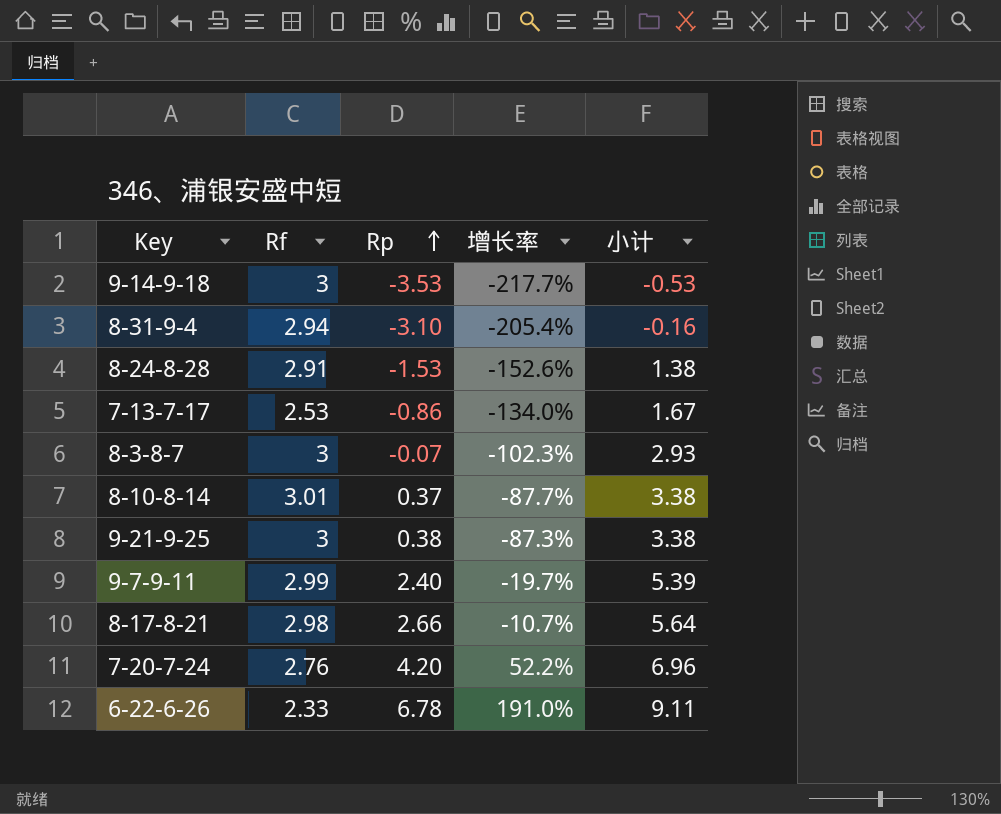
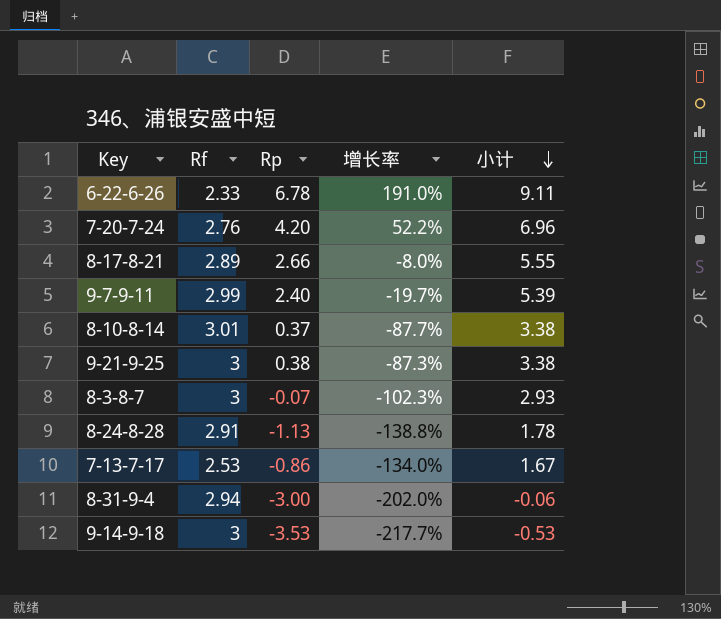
row order: Rp ascending -> 小计 descending
8-17-8-21 | Rf: 2.98 -> 2.89
8-17-8-21 | 增长率: -10.7% -> -8.0%
8-17-8-21 | 小计: 5.64 -> 5.55
8-24-8-28 | Rp: -1.53 -> -1.13
8-24-8-28 | 增长率: -152.6% -> -138.8%
8-24-8-28 | 小计: 1.38 -> 1.78
8-31-9-4 | Rp: -3.10 -> -3.00
8-31-9-4 | 增长率: -205.4% -> -202.0%
8-31-9-4 | 小计: -0.16 -> -0.06

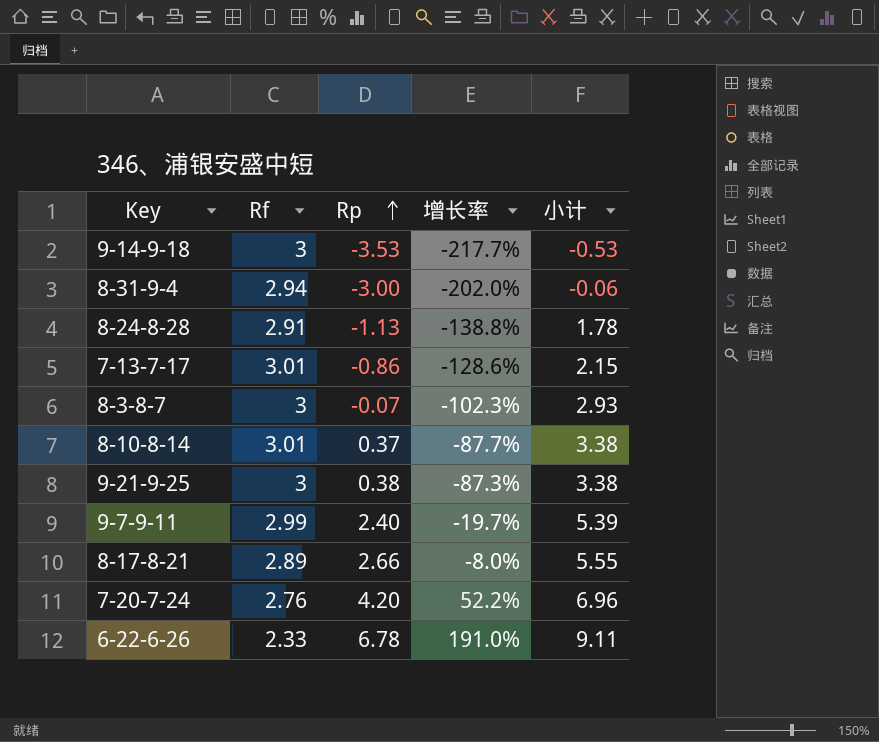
row order: 小计 descending -> Rp ascending
7-13-7-17 | Rf: 2.53 -> 3.01
7-13-7-17 | 增长率: -134.0% -> -128.6%
7-13-7-17 | 小计: 1.67 -> 2.15

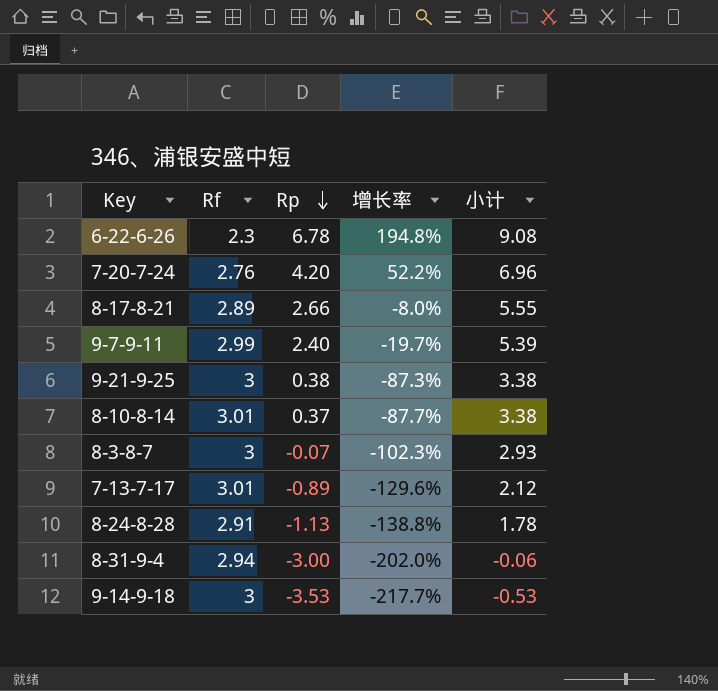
row order: Rp ascending -> Rp descending
6-22-6-26 | Rf: 2.33 -> 2.3
6-22-6-26 | 增长率: 191.0% -> 194.8%
6-22-6-26 | 小计: 9.11 -> 9.08
7-13-7-17 | Rp: -0.86 -> -0.89
7-13-7-17 | 增长率: -128.6% -> -129.6%
7-13-7-17 | 小计: 2.15 -> 2.12

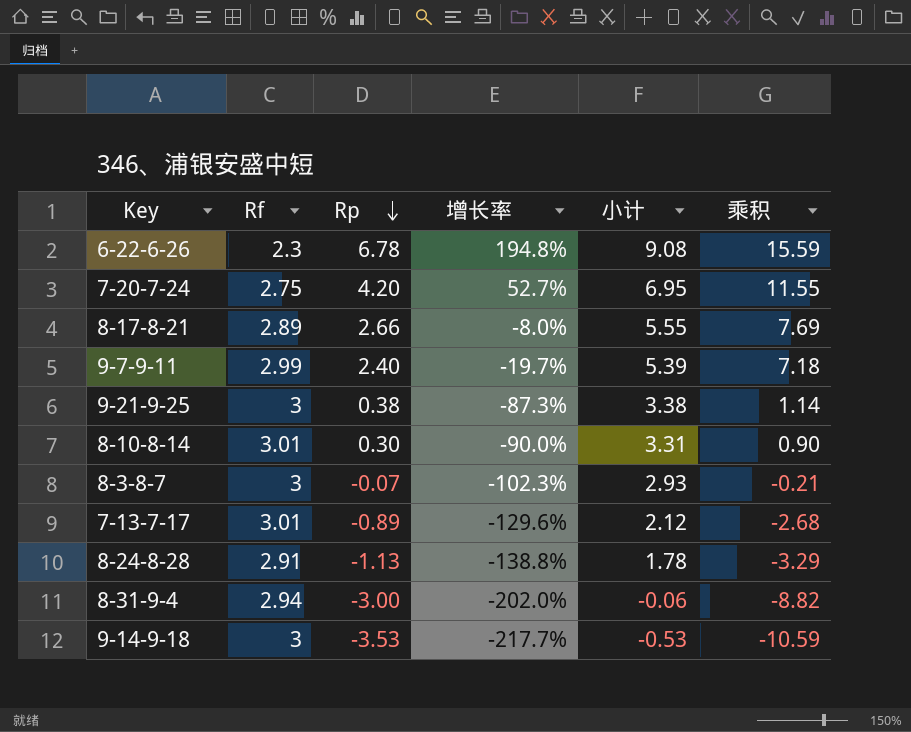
column 乘积 | formula: none -> [Rf] * [Rp]
7-20-7-24 | Rf: 2.76 -> 2.75
7-20-7-24 | 增长率: 52.2% -> 52.7%
7-20-7-24 | 小计: 6.96 -> 6.95
8-10-8-14 | Rp: 0.37 -> 0.30
8-10-8-14 | 增长率: -87.7% -> -90.0%
8-10-8-14 | 小计: 3.38 -> 3.31

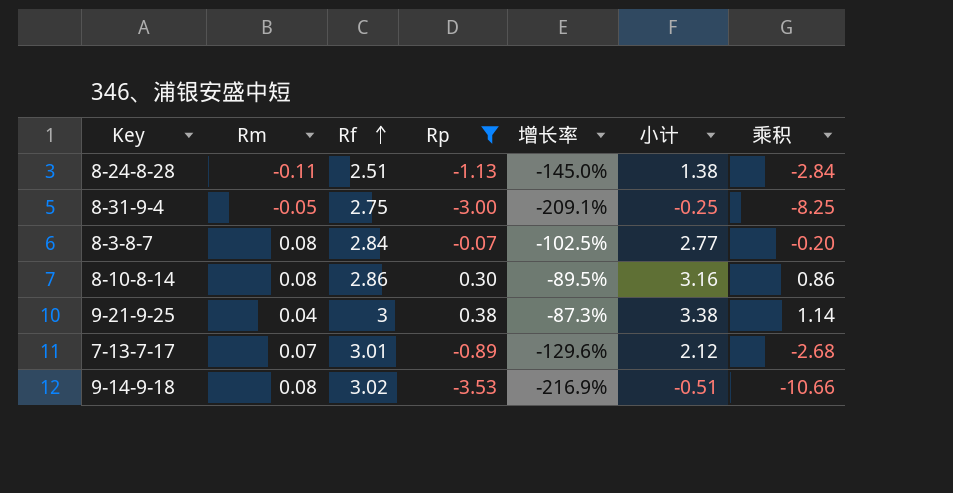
filter: none -> Rp <= 0.38
row order: Rp descending -> Rf ascending
column Rm | position: none -> 2
8-24-8-28 | Rf: 2.91 -> 2.51
8-24-8-28 | 增长率: -138.8% -> -145.0%
8-24-8-28 | 小计: 1.78 -> 1.38
8-24-8-28 | 乘积: -3.29 -> -2.84
8-31-9-4 | Rf: 2.94 -> 2.75
8-31-9-4 | 增长率: -202.0% -> -209.1%
8-31-9-4 | 小计: -0.06 -> -0.25
8-31-9-4 | 乘积: -8.82 -> -8.25
8-3-8-7 | Rf: 3 -> 2.84
8-3-8-7 | 增长率: -102.3% -> -102.5%
8-3-8-7 | 小计: 2.93 -> 2.77
8-3-8-7 | 乘积: -0.21 -> -0.20
8-10-8-14 | Rf: 3.01 -> 2.86
8-10-8-14 | 增长率: -90.0% -> -89.5%
8-10-8-14 | 小计: 3.31 -> 3.16
8-10-8-14 | 乘积: 0.90 -> 0.86
9-14-9-18 | Rf: 3 -> 3.02
9-14-9-18 | 增长率: -217.7% -> -216.9%
9-14-9-18 | 小计: -0.53 -> -0.51
9-14-9-18 | 乘积: -10.59 -> -10.66

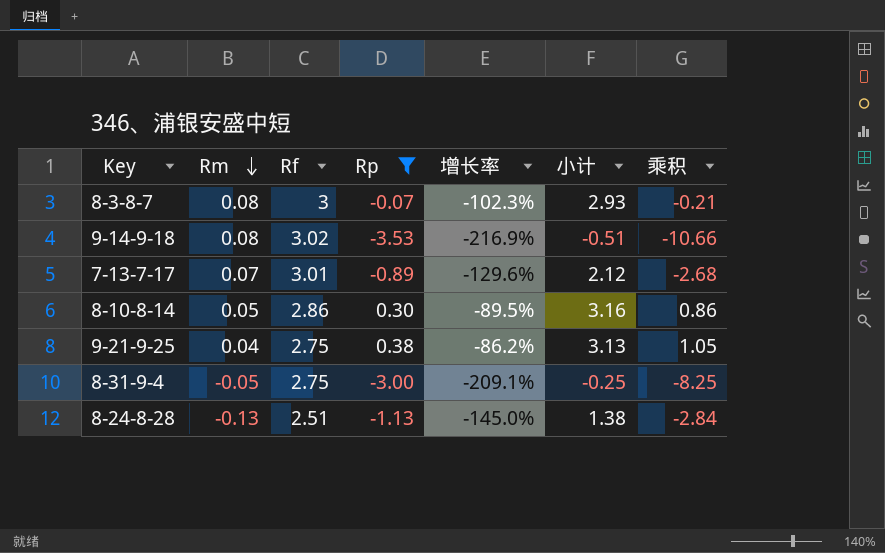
row order: Rf ascending -> Rm descending
8-3-8-7 | Rf: 2.84 -> 3
8-3-8-7 | 增长率: -102.5% -> -102.3%
8-3-8-7 | 小计: 2.77 -> 2.93
8-3-8-7 | 乘积: -0.20 -> -0.21
8-10-8-14 | Rm: 0.08 -> 0.05
9-21-9-25 | Rf: 3 -> 2.75
9-21-9-25 | 增长率: -87.3% -> -86.2%
9-21-9-25 | 小计: 3.38 -> 3.13
9-21-9-25 | 乘积: 1.14 -> 1.05
8-24-8-28 | Rm: -0.11 -> -0.13

